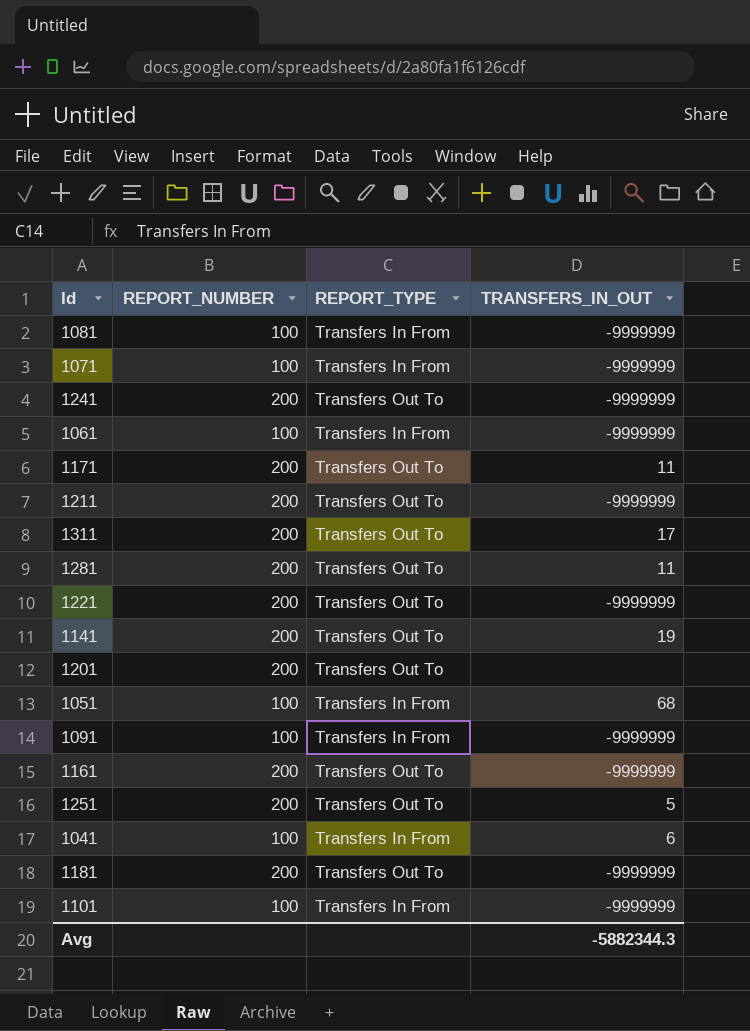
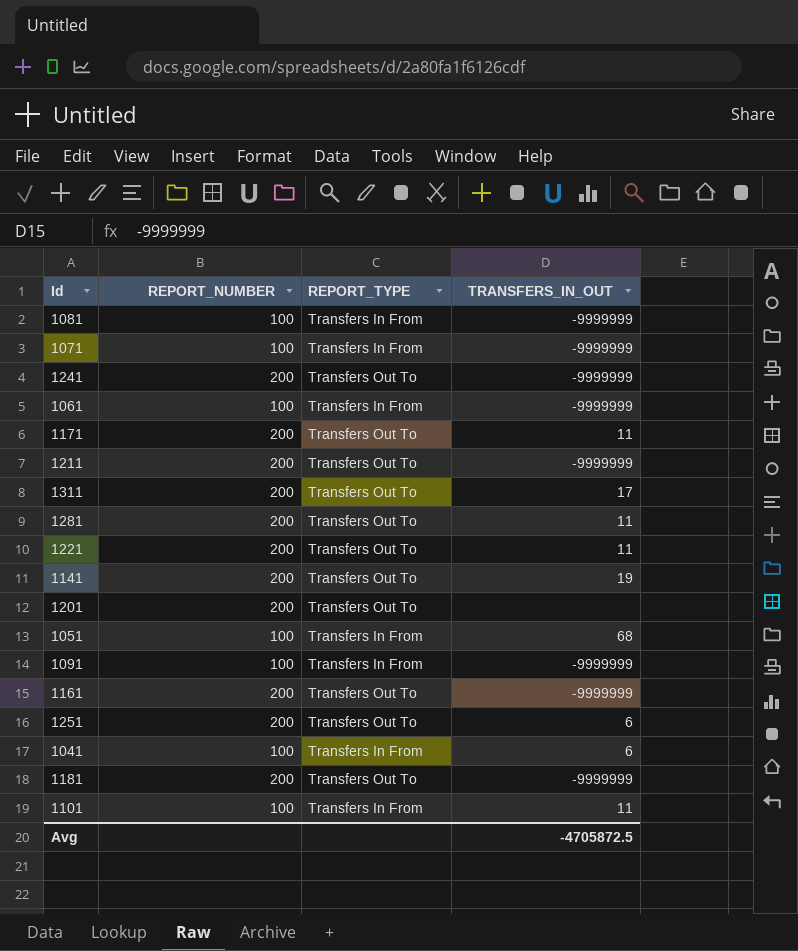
1221 | TRANSFERS_IN_OUT: -9999999 -> 11
1251 | TRANSFERS_IN_OUT: 5 -> 6
1101 | TRANSFERS_IN_OUT: -9999999 -> 11
Avg | TRANSFERS_IN_OUT: -5882344.3 -> -4705872.5

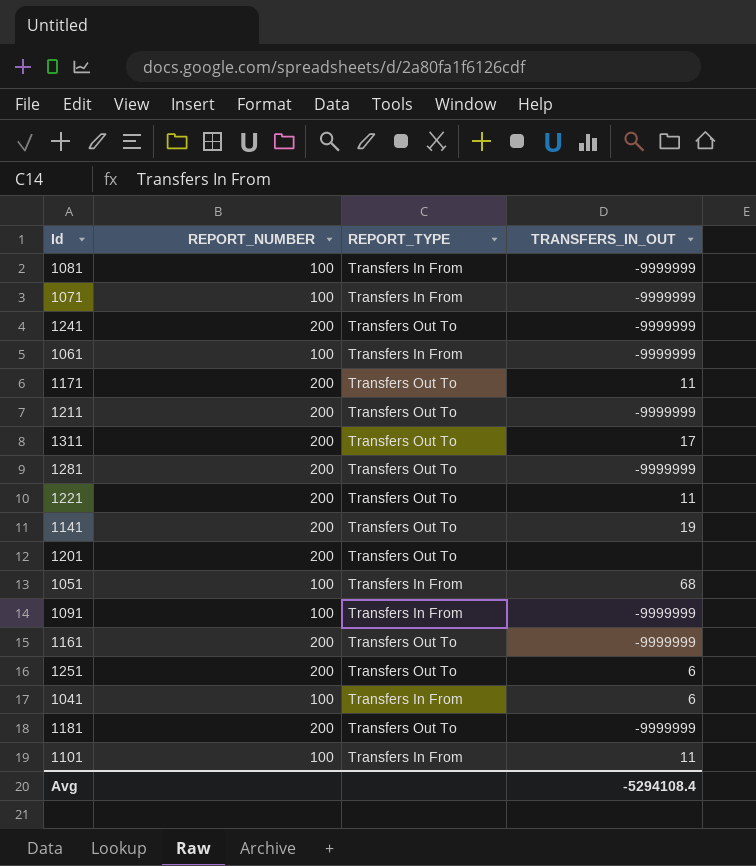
1281 | TRANSFERS_IN_OUT: 11 -> -9999999
Avg | TRANSFERS_IN_OUT: -4705872.5 -> -5294108.4

